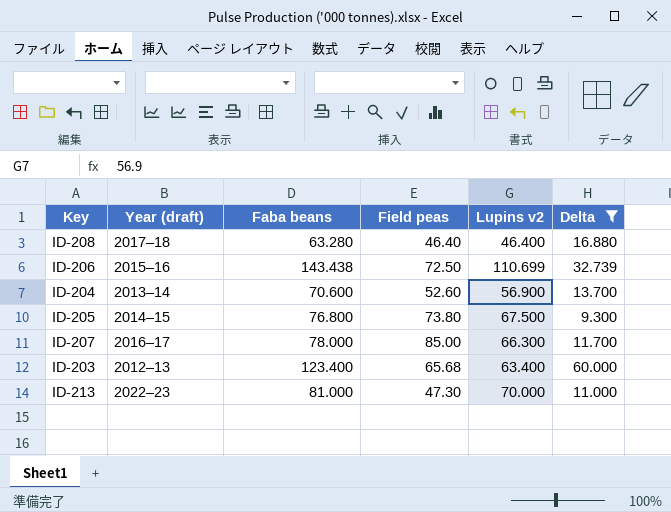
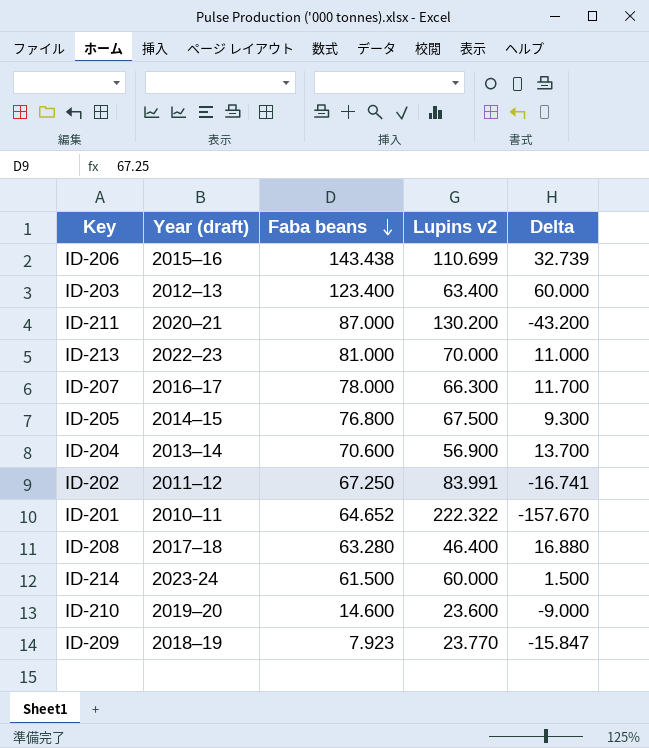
filter: Delta >= 9.300 -> none
row order: none -> Faba beans descending
column Field peas | position: 4 -> none

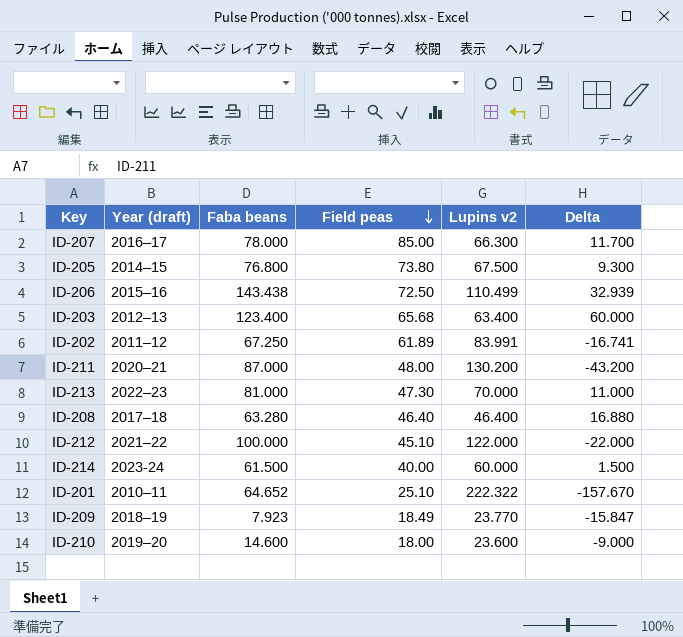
row order: Faba beans descending -> Field peas descending
column Field peas | position: none -> 4
row ID-204: 2013–14 | 70.600 | 56.900 | 13.700 -> none
ID-206 | Lupins v2: 110.699 -> 110.499
ID-206 | Delta: 32.739 -> 32.939
row ID-212: none -> 2021–22 | 100.000 | 45.10 | 122.000 | -22.000

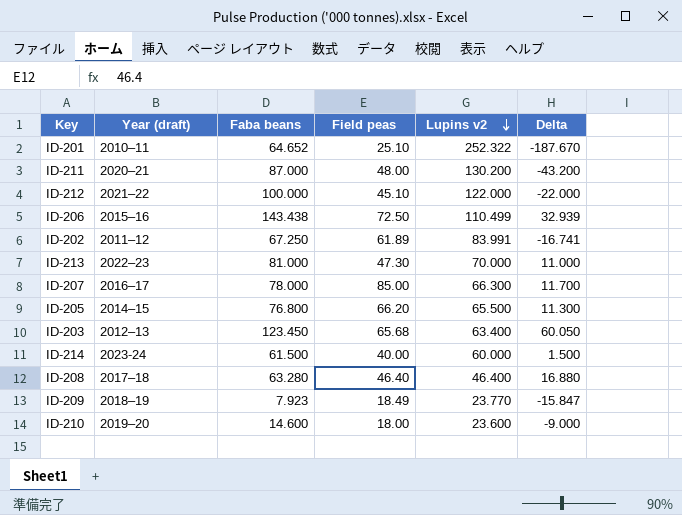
row order: Field peas descending -> Lupins v2 descending
ID-201 | Lupins v2: 222.322 -> 252.322
ID-201 | Delta: -157.670 -> -187.670
ID-205 | Field peas: 73.80 -> 66.20
ID-205 | Lupins v2: 67.500 -> 65.500
ID-205 | Delta: 9.300 -> 11.300
ID-203 | Faba beans: 123.400 -> 123.450
ID-203 | Delta: 60.000 -> 60.050

